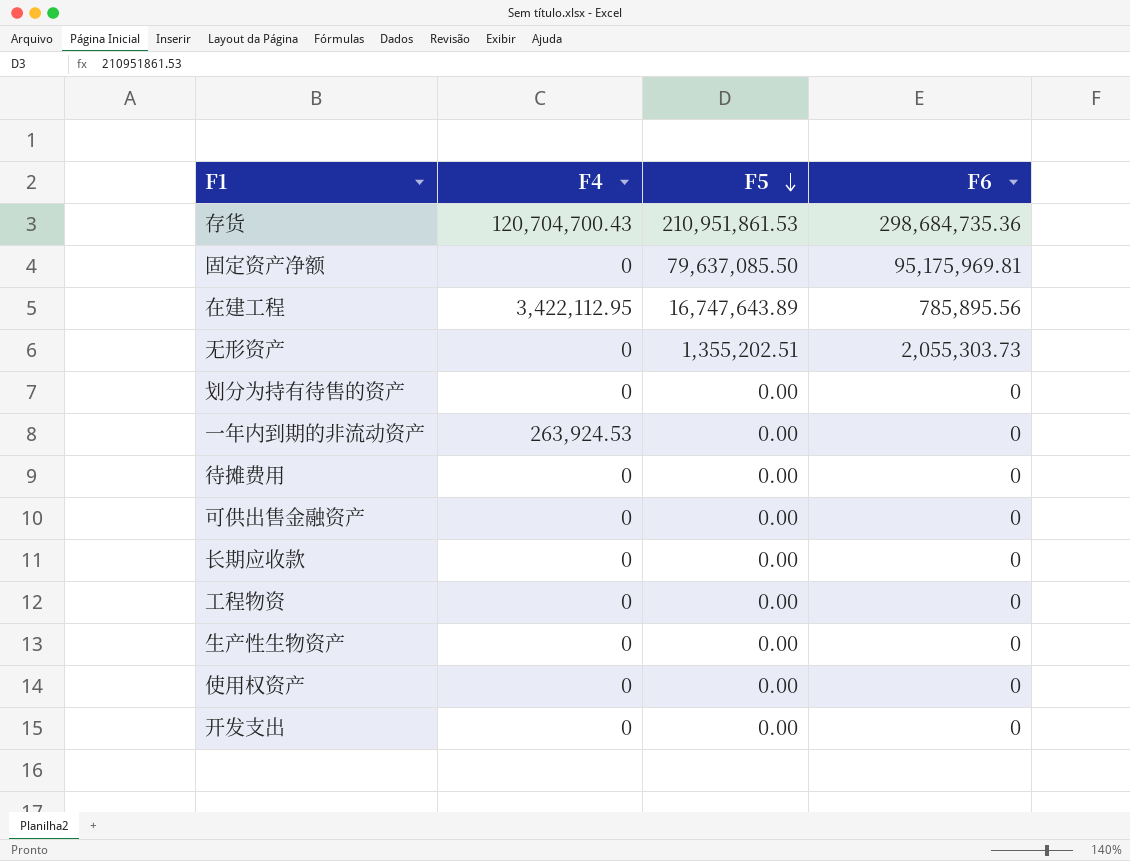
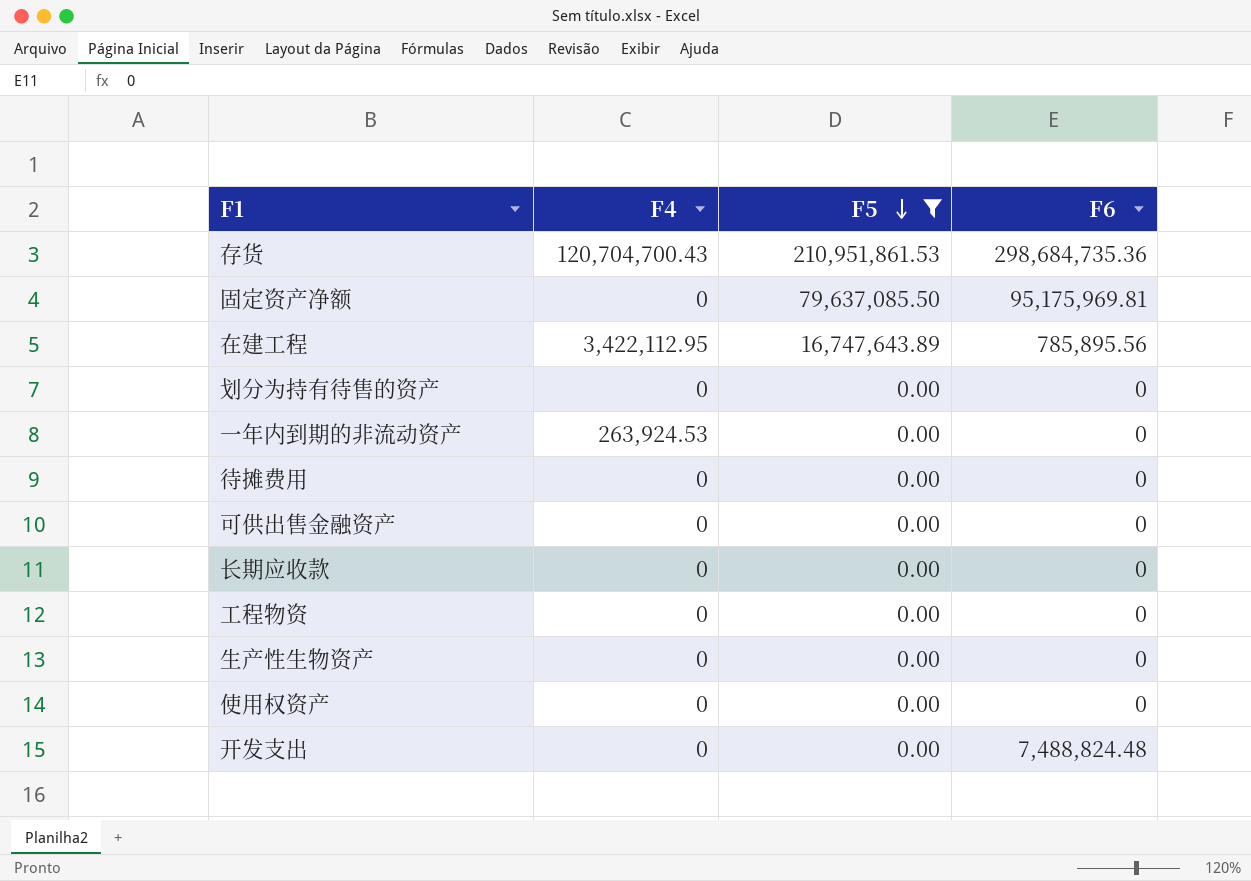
filter: none -> F5 != 1,355,202.51
开发支出 | F6: 0 -> 7,488,824.48

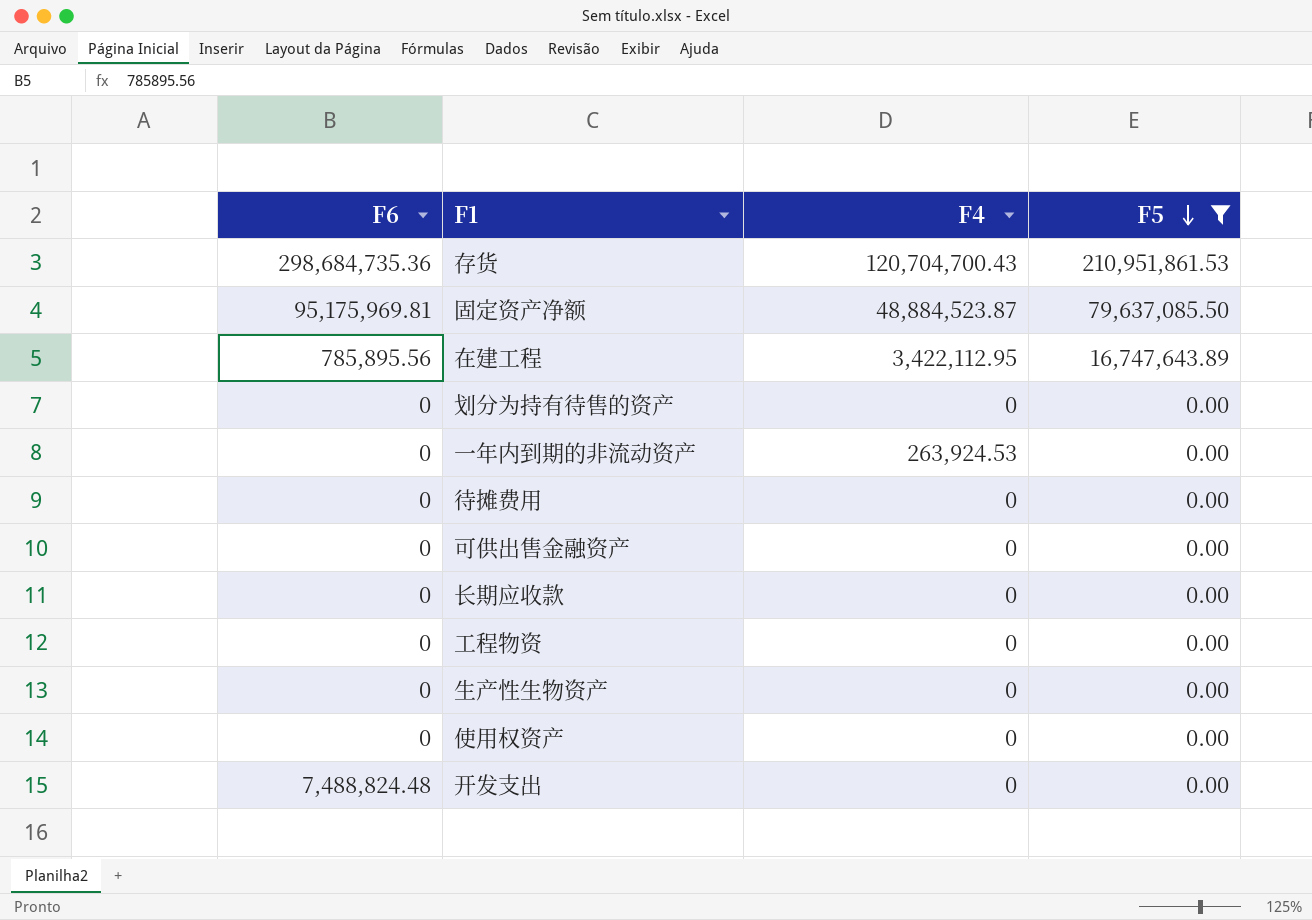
column F6 | position: 4 -> 1
固定资产净额 | F4: 0 -> 48,884,523.87

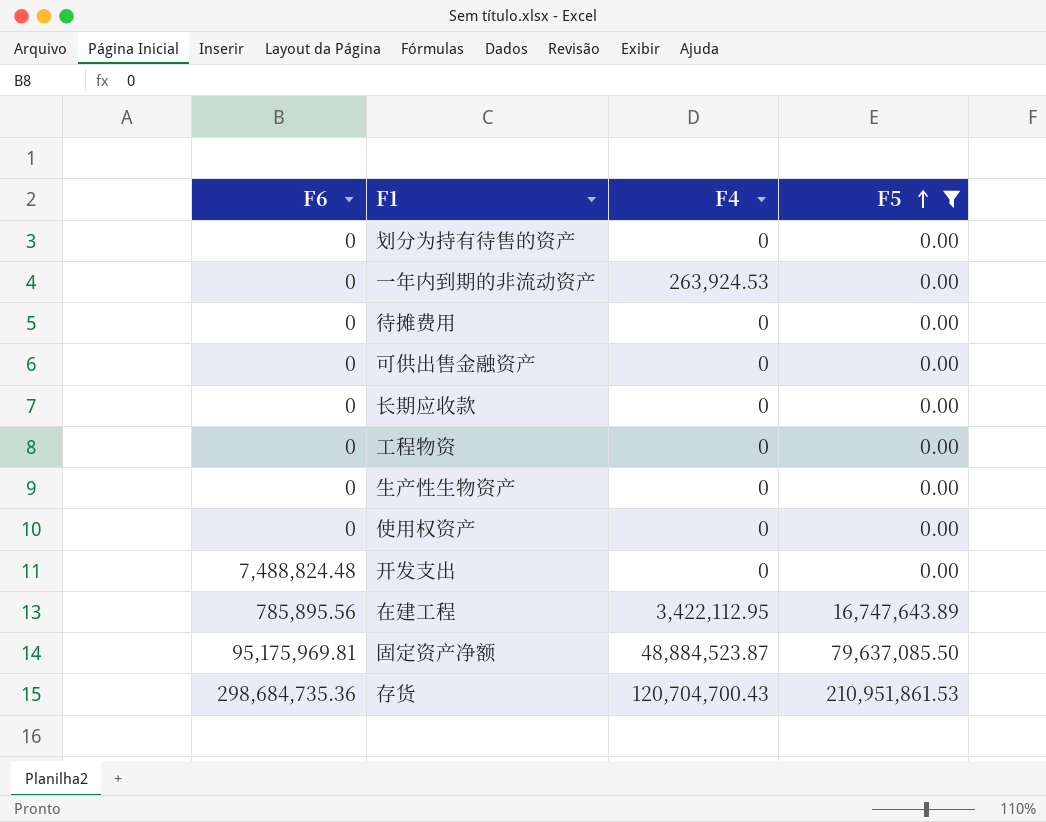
row order: F5 descending -> F5 ascending

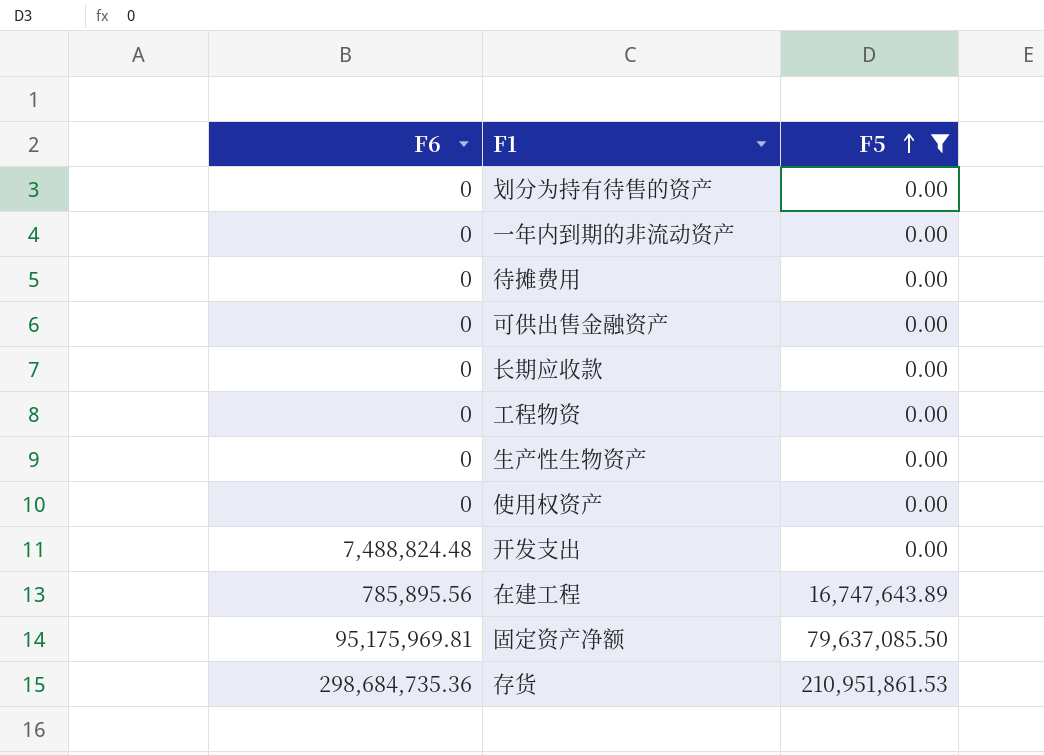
column F4 | position: 3 -> none

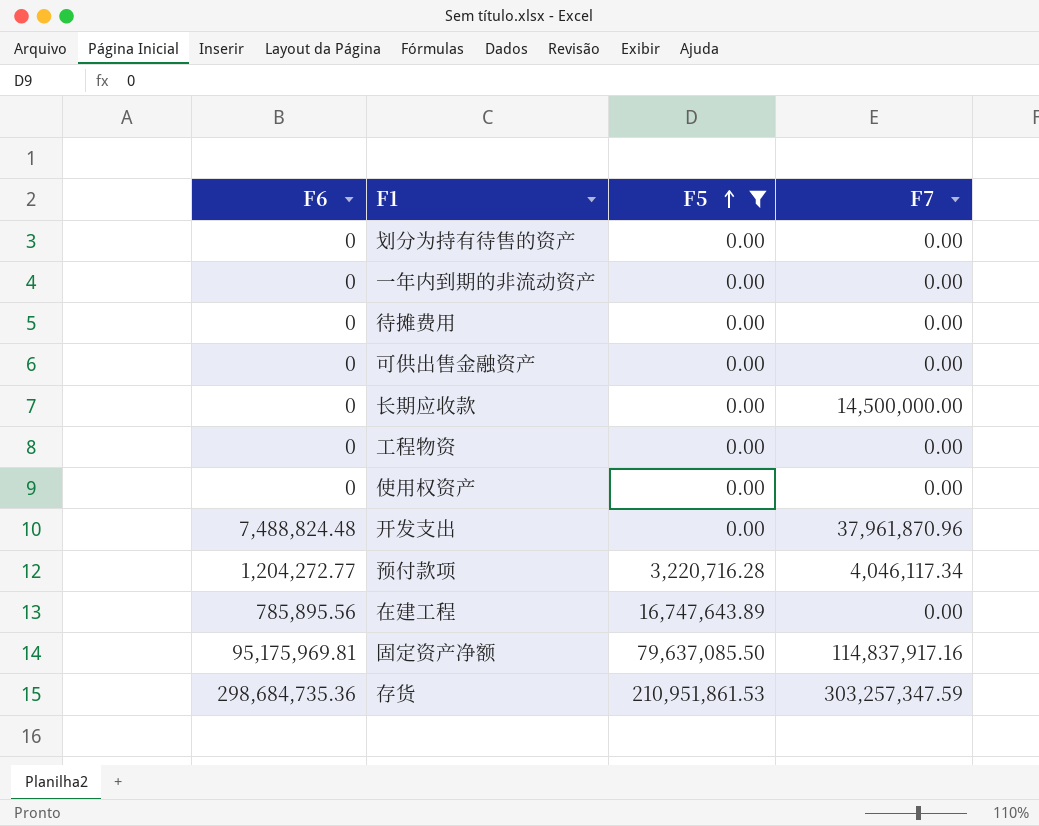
column F7 | position: none -> 4
row 生产性生物资产: 0 | 0.00 -> none
row 预付款项: none -> 1,204,272.77 | 3,220,716.28 | 4,046,117.34

